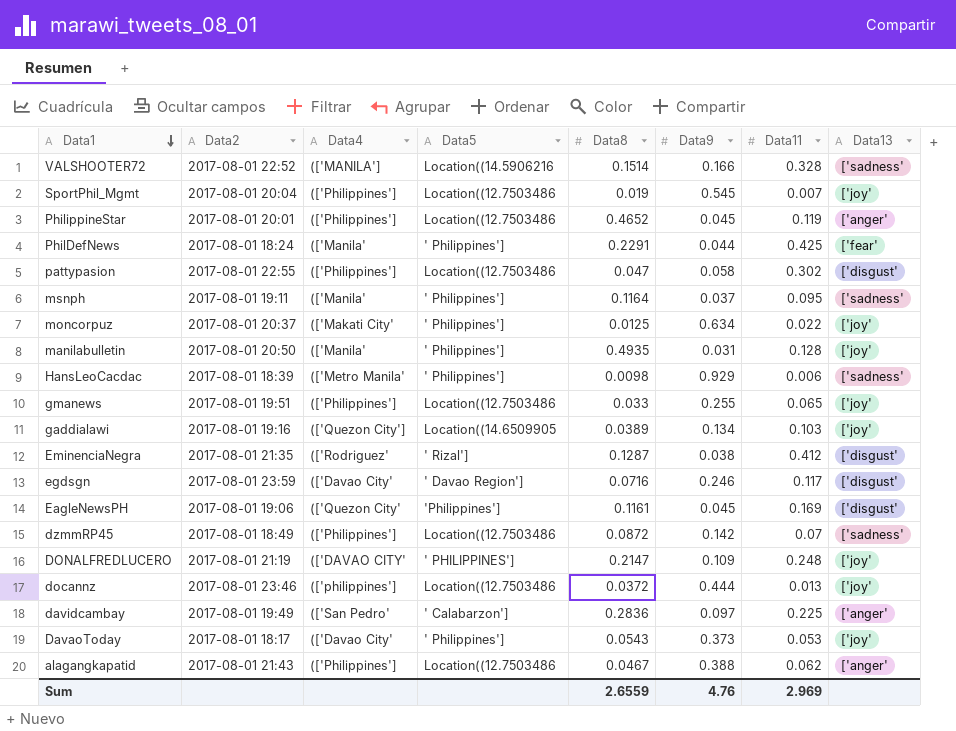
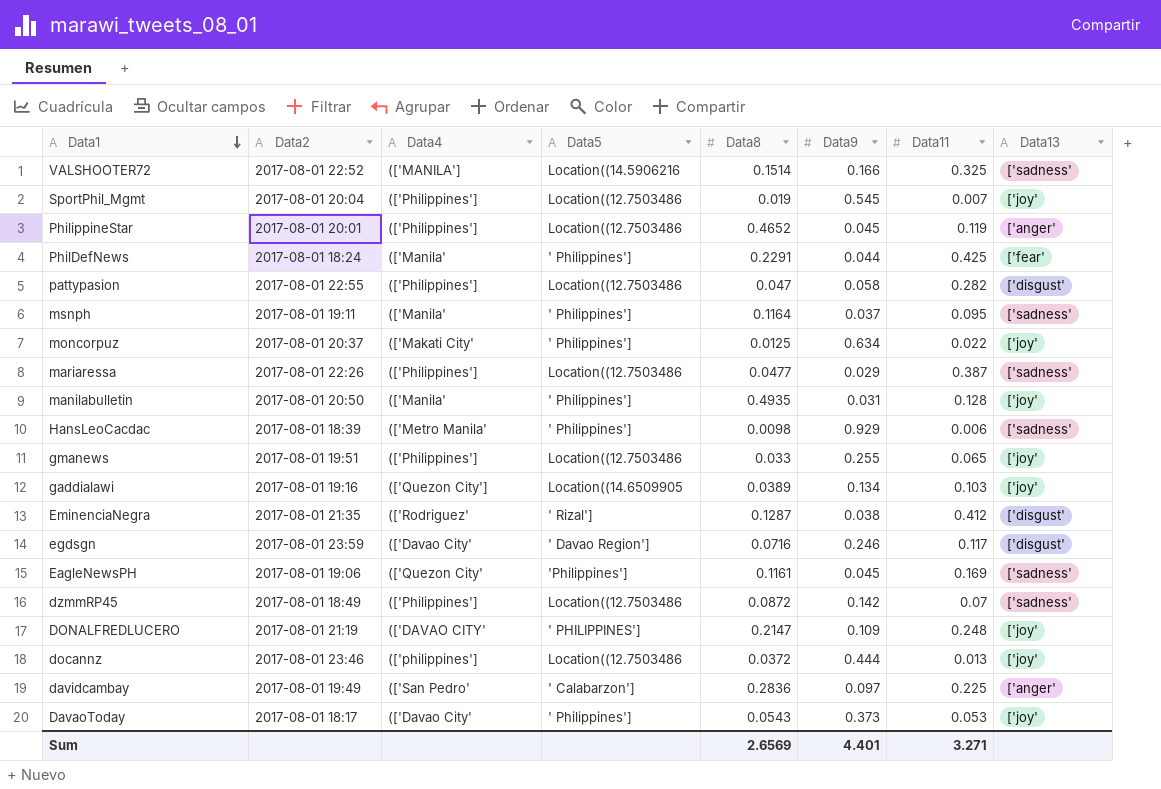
row alagangkapatid: 2017-08-01 21:43 | (['Philippines'] | Location((12.7503486 | 0.0467 | 0.388 | 0.062 | ['anger' -> none
VALSHOOTER72 | Data11: 0.328 -> 0.325
pattypasion | Data11: 0.302 -> 0.282
row mariaressa: none -> 2017-08-01 22:26 | (['Philippines'] | Location((12.7503486 | 0.0477 | 0.029 | 0.387 | ['sadness'
EagleNewsPH | Data13: ['disgust' -> ['sadness'
Sum | Data8: 2.6559 -> 2.6569
Sum | Data9: 4.76 -> 4.401
Sum | Data11: 2.969 -> 3.271

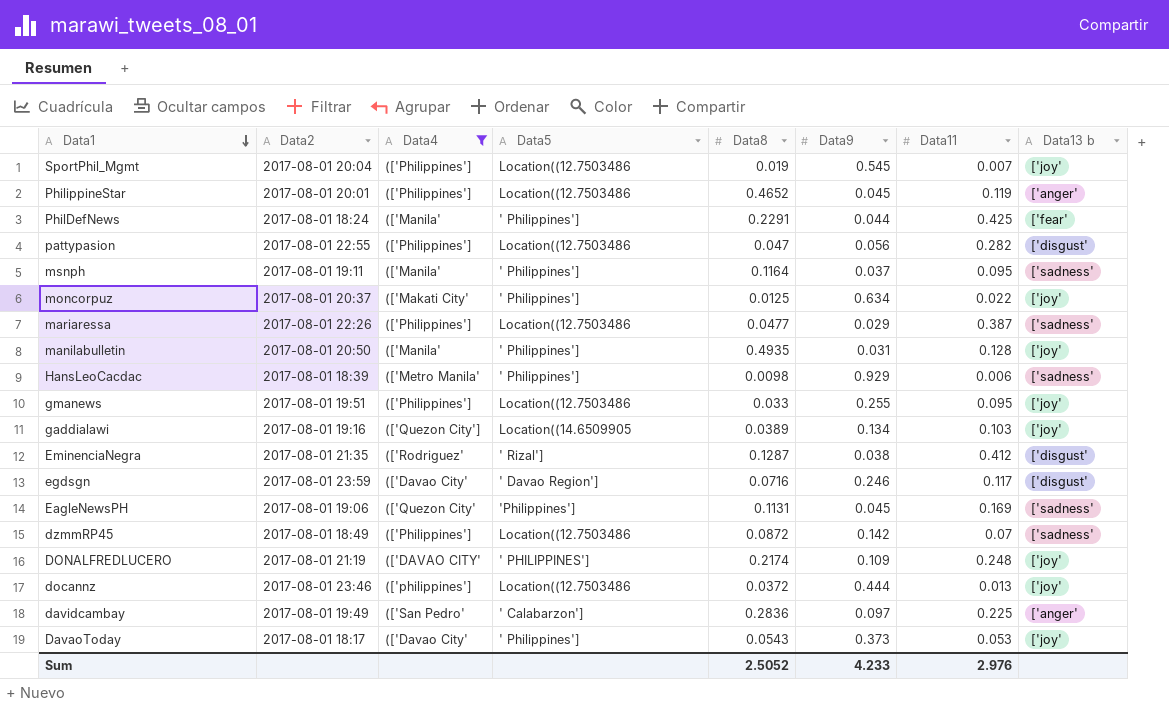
filter: none -> Data4 != (['MANILA']
column name: Data13 -> Data13 b
pattypasion | Data9: 0.058 -> 0.056
gmanews | Data11: 0.065 -> 0.095
EagleNewsPH | Data8: 0.1161 -> 0.1131
DONALFREDLUCERO | Data8: 0.2147 -> 0.2174
Sum | Data8: 2.6569 -> 2.5052
Sum | Data9: 4.401 -> 4.233
Sum | Data11: 3.271 -> 2.976

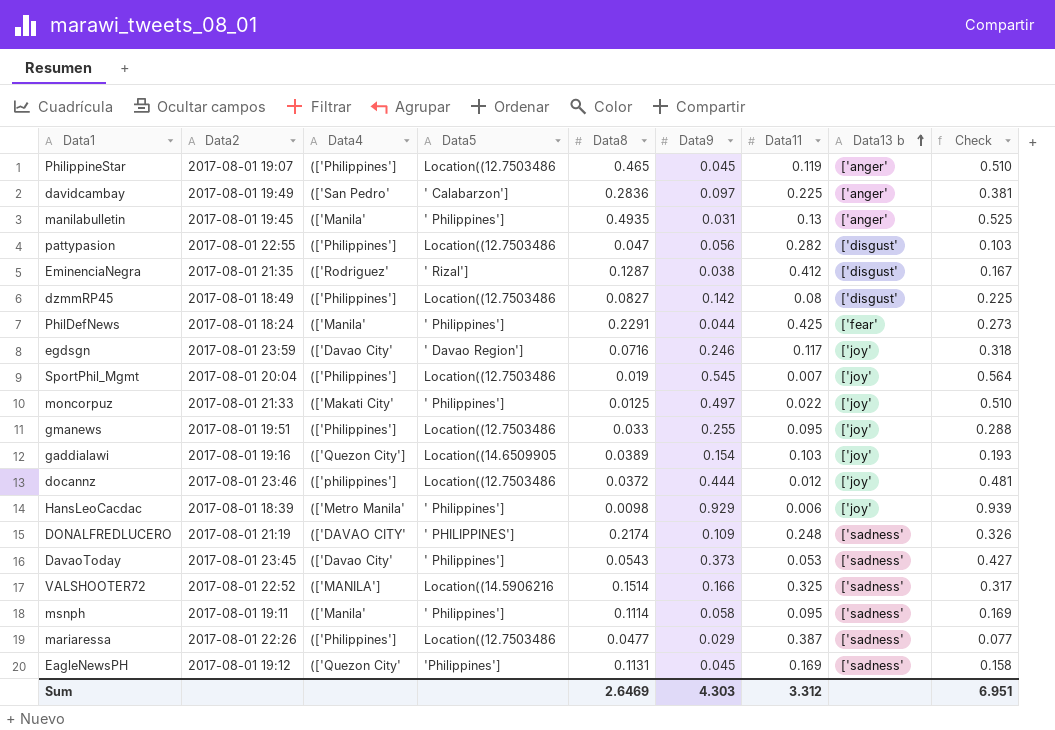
filter: Data4 != (['MANILA'] -> none
row order: Data1 descending -> Data13 b ascending
column Check | formula: none -> [Data8] + [Data9]
PhilippineStar | Data2: 2017-08-01 20:01 -> 2017-08-01 19:07
PhilippineStar | Data8: 0.4652 -> 0.465
manilabulletin | Data2: 2017-08-01 20:50 -> 2017-08-01 19:45
manilabulletin | Data11: 0.128 -> 0.13
manilabulletin | Data13 b: ['joy' -> ['anger'
dzmmRP45 | Data8: 0.0872 -> 0.0827
dzmmRP45 | Data11: 0.07 -> 0.08
dzmmRP45 | Data13 b: ['sadness' -> ['disgust'
egdsgn | Data13 b: ['disgust' -> ['joy'
moncorpuz | Data2: 2017-08-01 20:37 -> 2017-08-01 21:33
moncorpuz | Data9: 0.634 -> 0.497
gaddialawi | Data9: 0.134 -> 0.154
docannz | Data11: 0.013 -> 0.012
HansLeoCacdac | Data13 b: ['sadness' -> ['joy'
DONALFREDLUCERO | Data13 b: ['joy' -> ['sadness'
DavaoToday | Data2: 2017-08-01 18:17 -> 2017-08-01 23:45
DavaoToday | Data13 b: ['joy' -> ['sadness'
msnph | Data8: 0.1164 -> 0.1114
msnph | Data9: 0.037 -> 0.058
EagleNewsPH | Data2: 2017-08-01 19:06 -> 2017-08-01 19:12
Sum | Data8: 2.5052 -> 2.6469
Sum | Data9: 4.233 -> 4.303
Sum | Data11: 2.976 -> 3.312

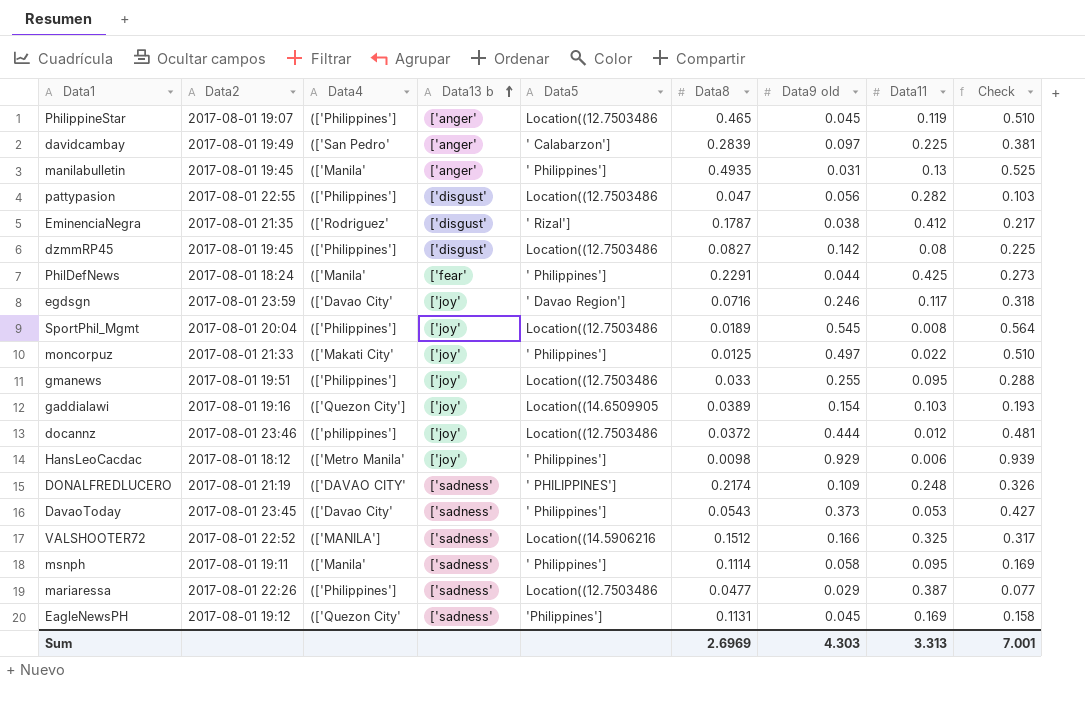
column Data13 b | position: 8 -> 4
column name: Data9 -> Data9 old
davidcambay | Data8: 0.2836 -> 0.2839
EminenciaNegra | Data8: 0.1287 -> 0.1787
EminenciaNegra | Check: 0.167 -> 0.217
dzmmRP45 | Data2: 2017-08-01 18:49 -> 2017-08-01 19:45
SportPhil_Mgmt | Data8: 0.019 -> 0.0189
SportPhil_Mgmt | Data11: 0.007 -> 0.008
HansLeoCacdac | Data2: 2017-08-01 18:39 -> 2017-08-01 18:12
VALSHOOTER72 | Data8: 0.1514 -> 0.1512
Sum | Data8: 2.6469 -> 2.6969
Sum | Data11: 3.312 -> 3.313
Sum | Check: 6.951 -> 7.001

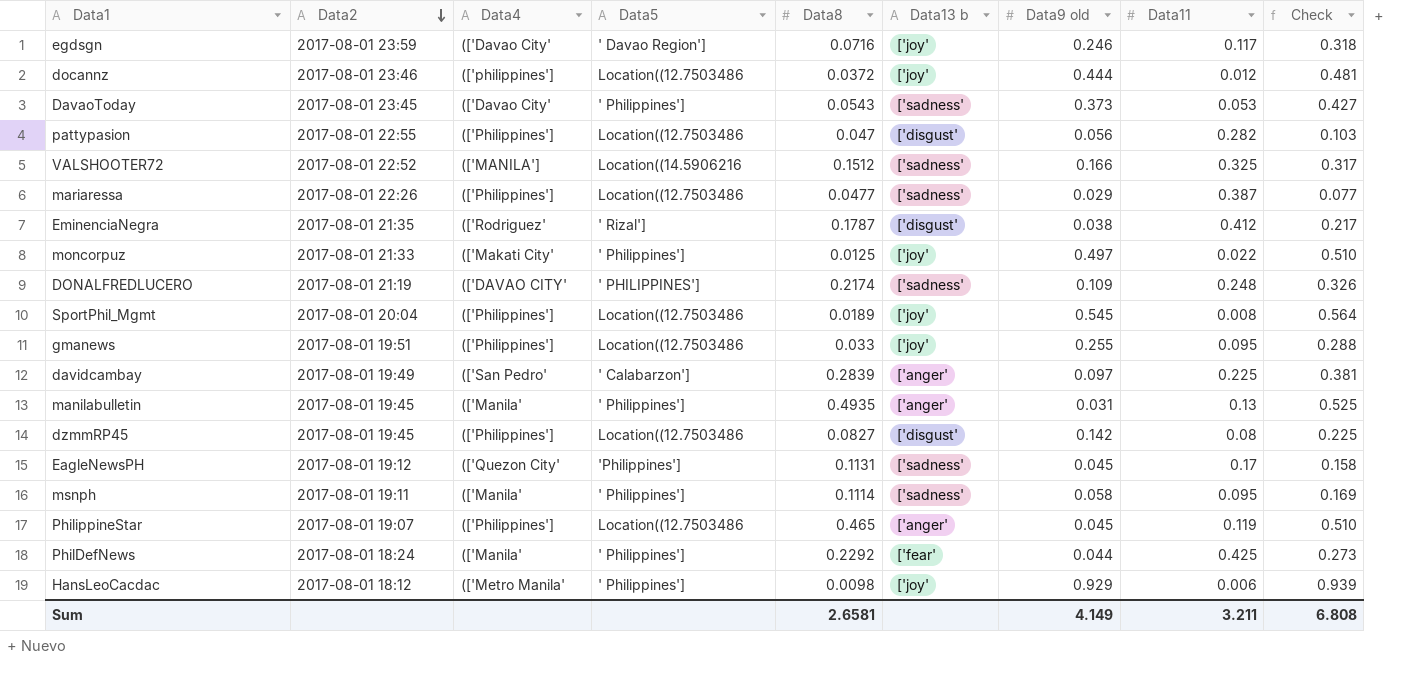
row order: Data13 b ascending -> Data2 descending
column Data13 b | position: 4 -> 6
row gaddialawi: 2017-08-01 19:16 | (['Quezon City'] | ['joy' | Location((14.6509905 | 0.0389 | 0.154 | 0.103 | 0.193 -> none
EagleNewsPH | Data11: 0.169 -> 0.17
PhilDefNews | Data8: 0.2291 -> 0.2292
Sum | Data8: 2.6969 -> 2.6581
Sum | Data9 old: 4.303 -> 4.149
Sum | Data11: 3.313 -> 3.211
Sum | Check: 7.001 -> 6.808

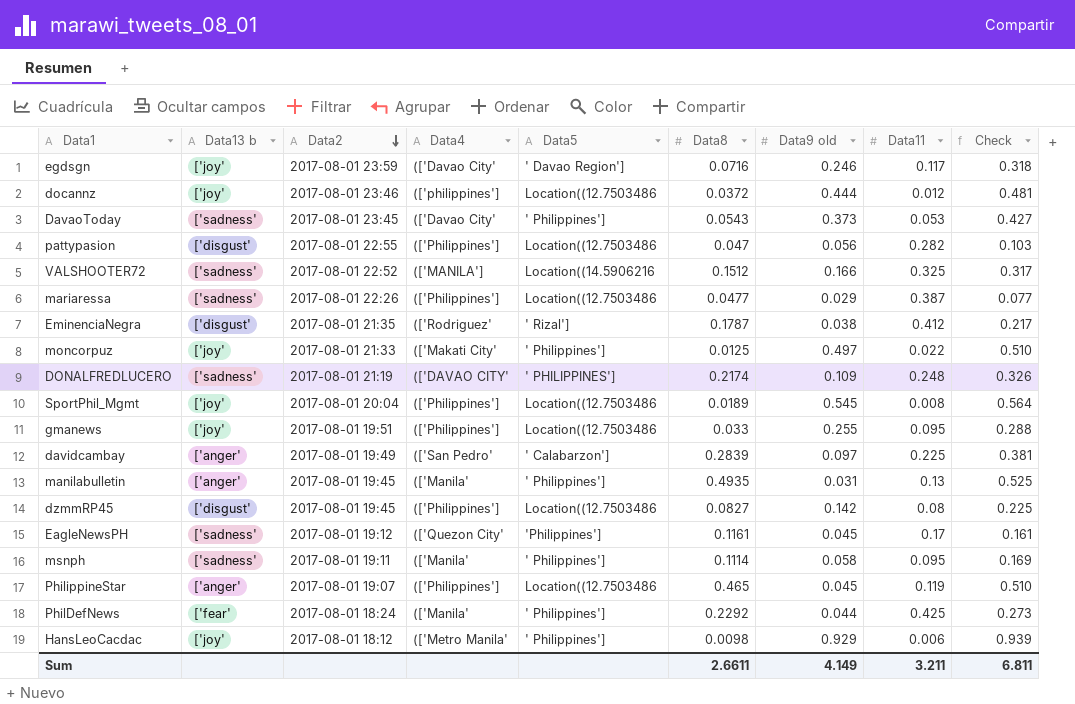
column Data13 b | position: 6 -> 2
EagleNewsPH | Data8: 0.1131 -> 0.1161
EagleNewsPH | Check: 0.158 -> 0.161
Sum | Data8: 2.6581 -> 2.6611
Sum | Check: 6.808 -> 6.811

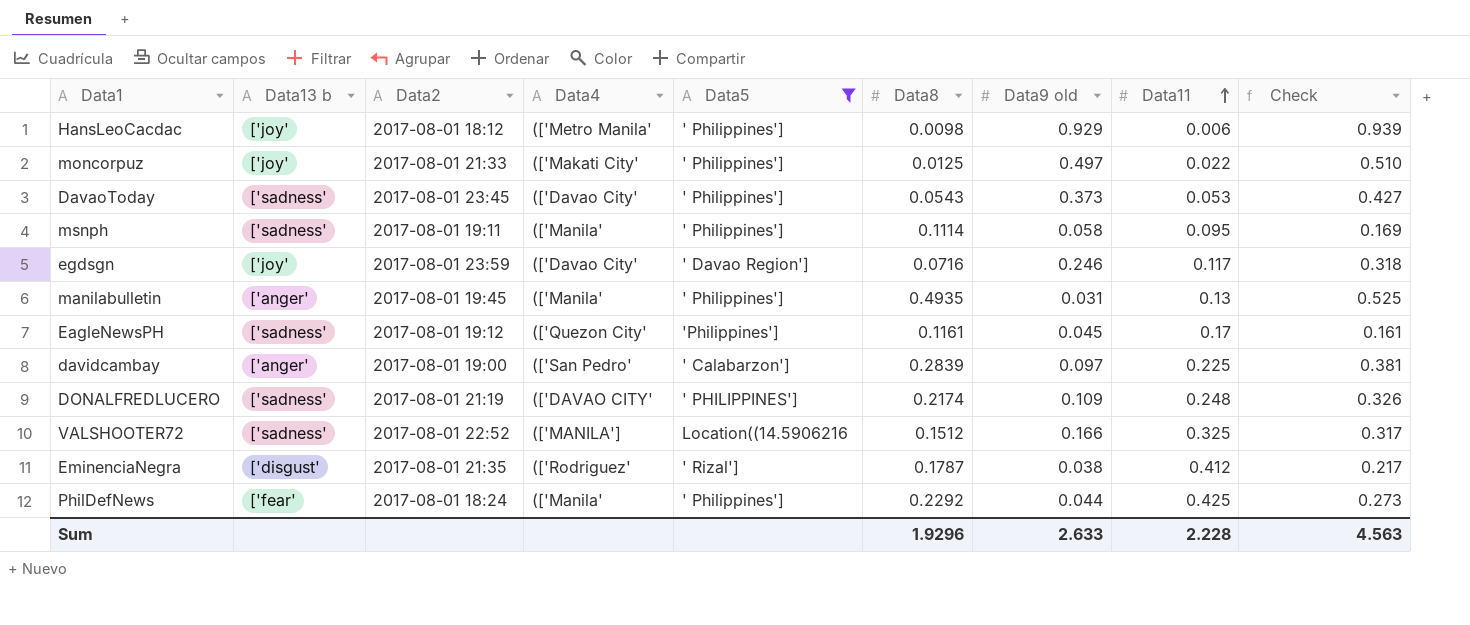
filter: none -> Data5 != Location((12.7503486
row order: Data2 descending -> Data11 ascending
davidcambay | Data2: 2017-08-01 19:49 -> 2017-08-01 19:00
Sum | Data8: 2.6611 -> 1.9296
Sum | Data9 old: 4.149 -> 2.633
Sum | Data11: 3.211 -> 2.228
Sum | Check: 6.811 -> 4.563

